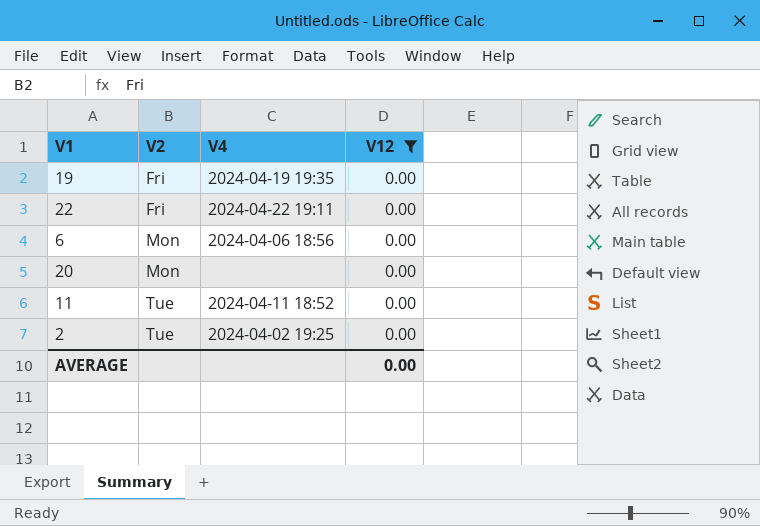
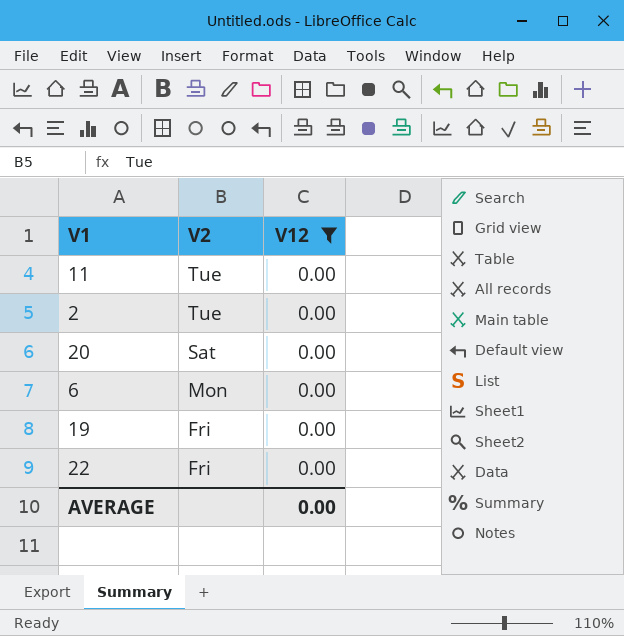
row order: V2 ascending -> V2 descending
column V4 | position: 3 -> none
20 | V2: Mon -> Sat

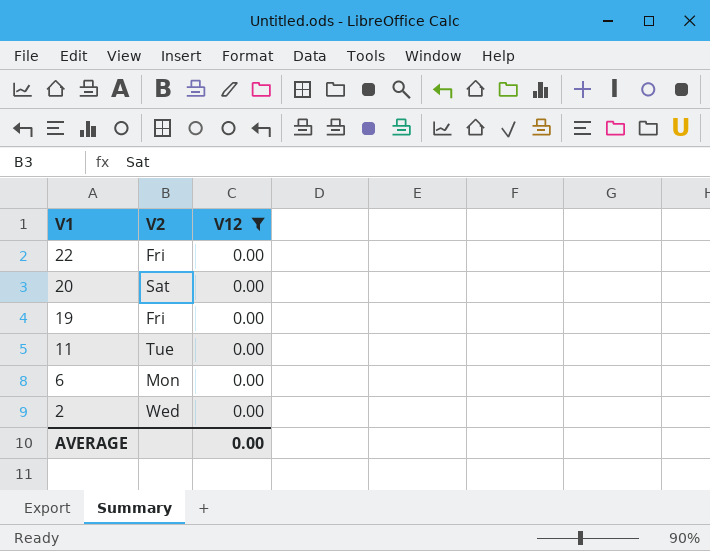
row order: V2 descending -> V1 descending
2 | V2: Tue -> Wed

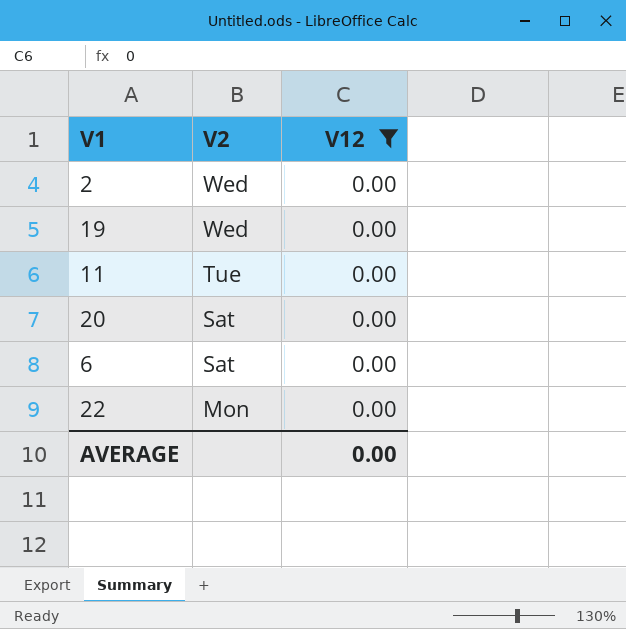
row order: V1 descending -> V2 descending
19 | V2: Fri -> Wed
6 | V2: Mon -> Sat
22 | V2: Fri -> Mon

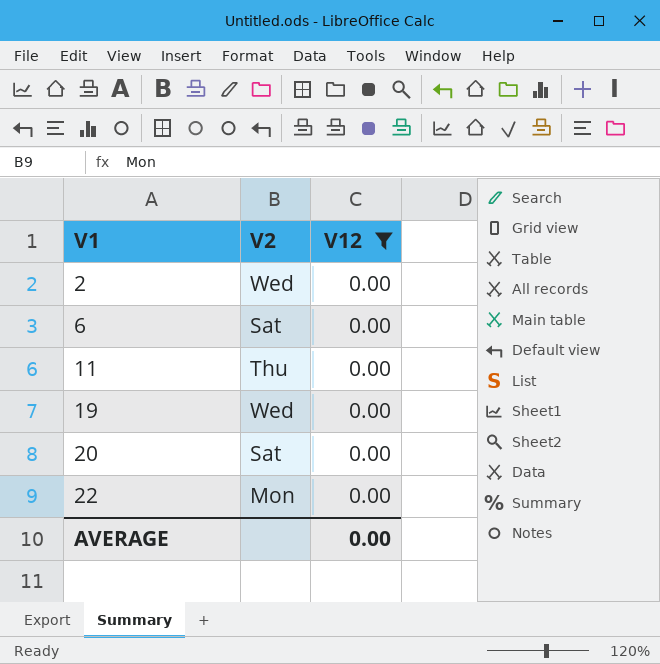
row order: V2 descending -> V1 ascending
11 | V2: Tue -> Thu

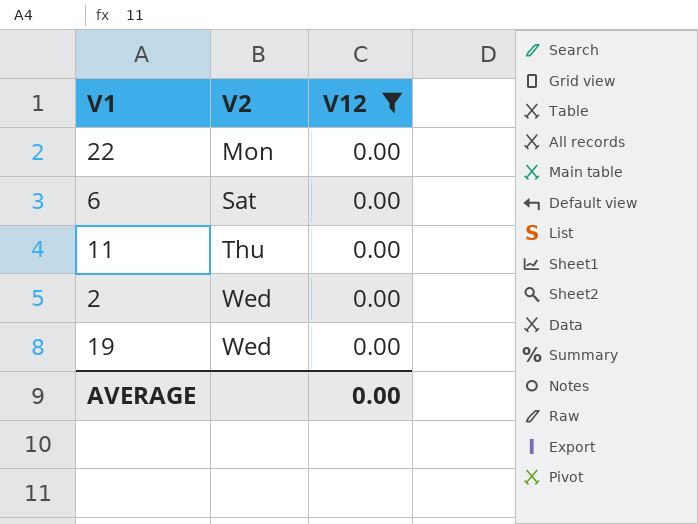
row order: V1 ascending -> V2 ascending
row 20: Sat | 0.00 -> none

